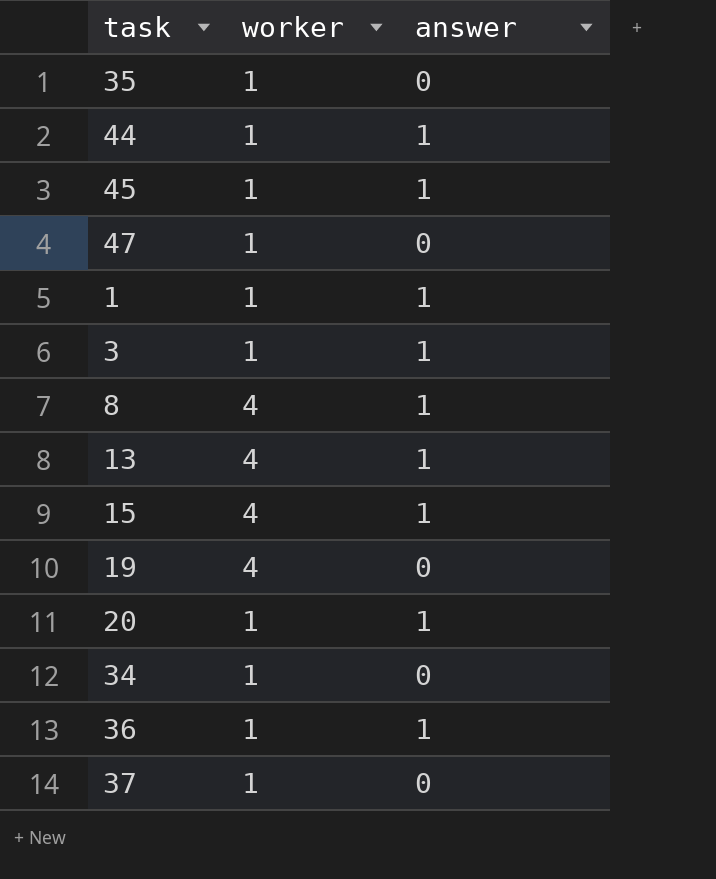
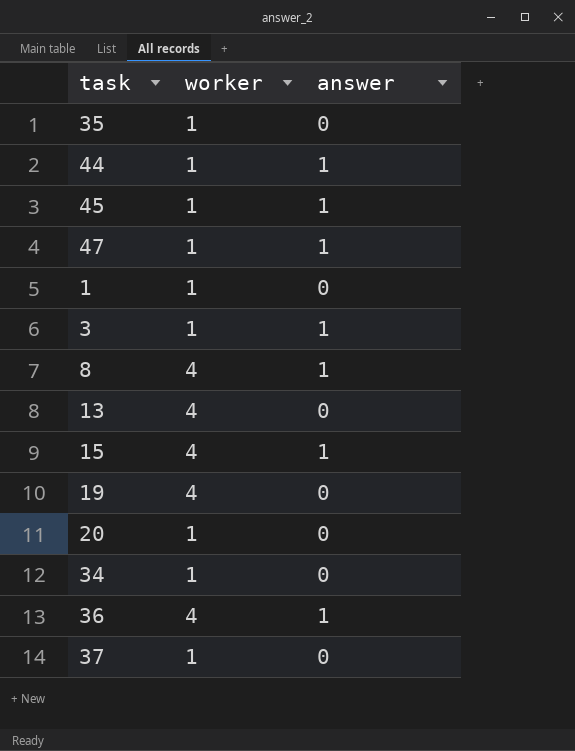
47 | answer: 0 -> 1
1 | answer: 1 -> 0
13 | answer: 1 -> 0
20 | answer: 1 -> 0
36 | worker: 1 -> 4

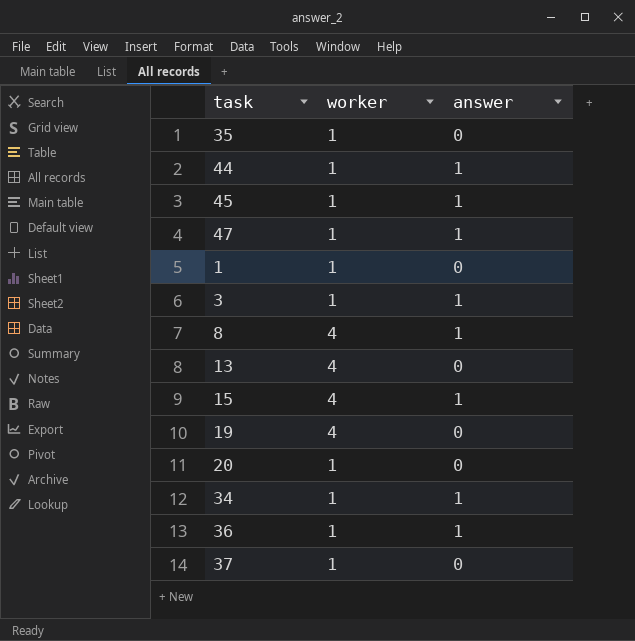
34 | answer: 0 -> 1
36 | worker: 4 -> 1

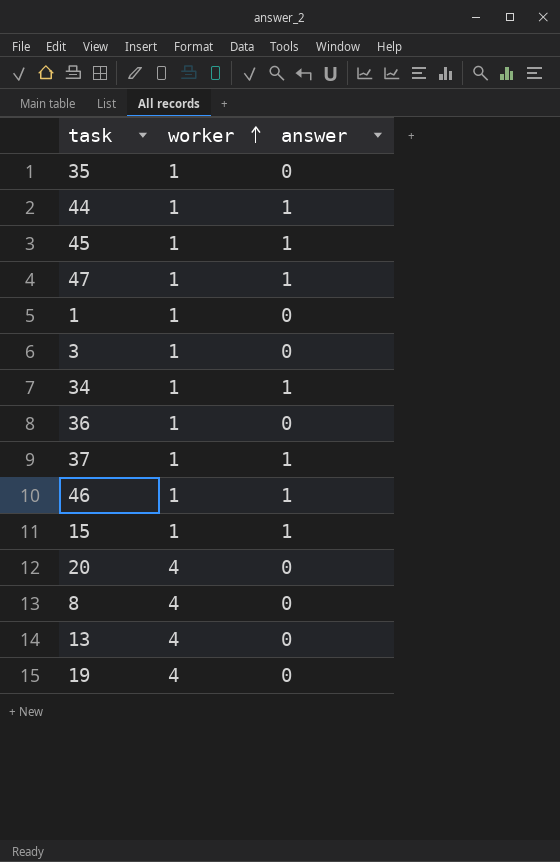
row order: none -> worker ascending
3 | answer: 1 -> 0
36 | answer: 1 -> 0
37 | answer: 0 -> 1
row 46: none -> 1 | 1
15 | worker: 4 -> 1
20 | worker: 1 -> 4
8 | answer: 1 -> 0

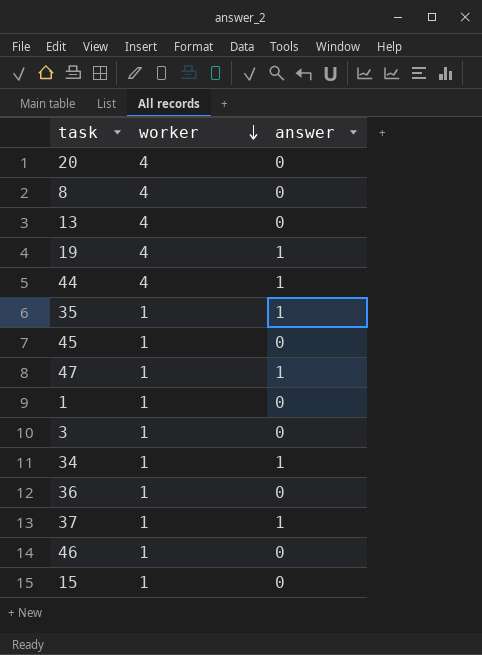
row order: worker ascending -> worker descending
19 | answer: 0 -> 1
44 | worker: 1 -> 4
35 | answer: 0 -> 1
45 | answer: 1 -> 0
46 | answer: 1 -> 0
15 | answer: 1 -> 0

